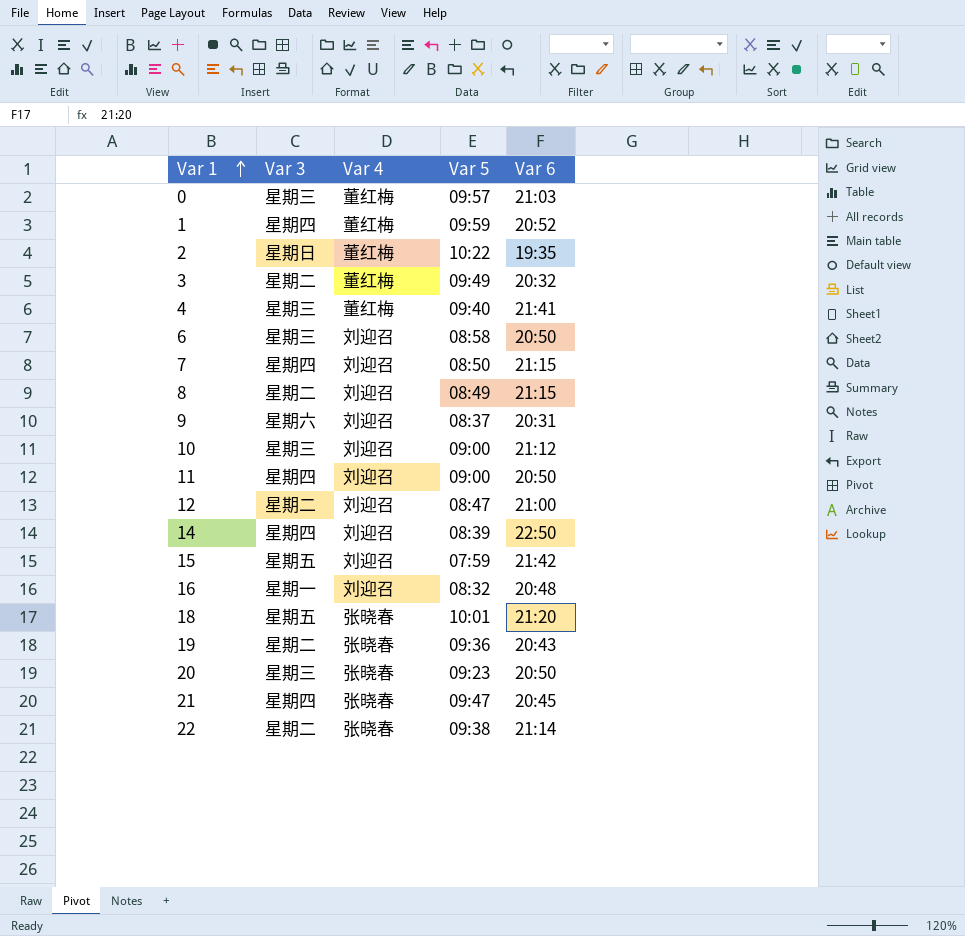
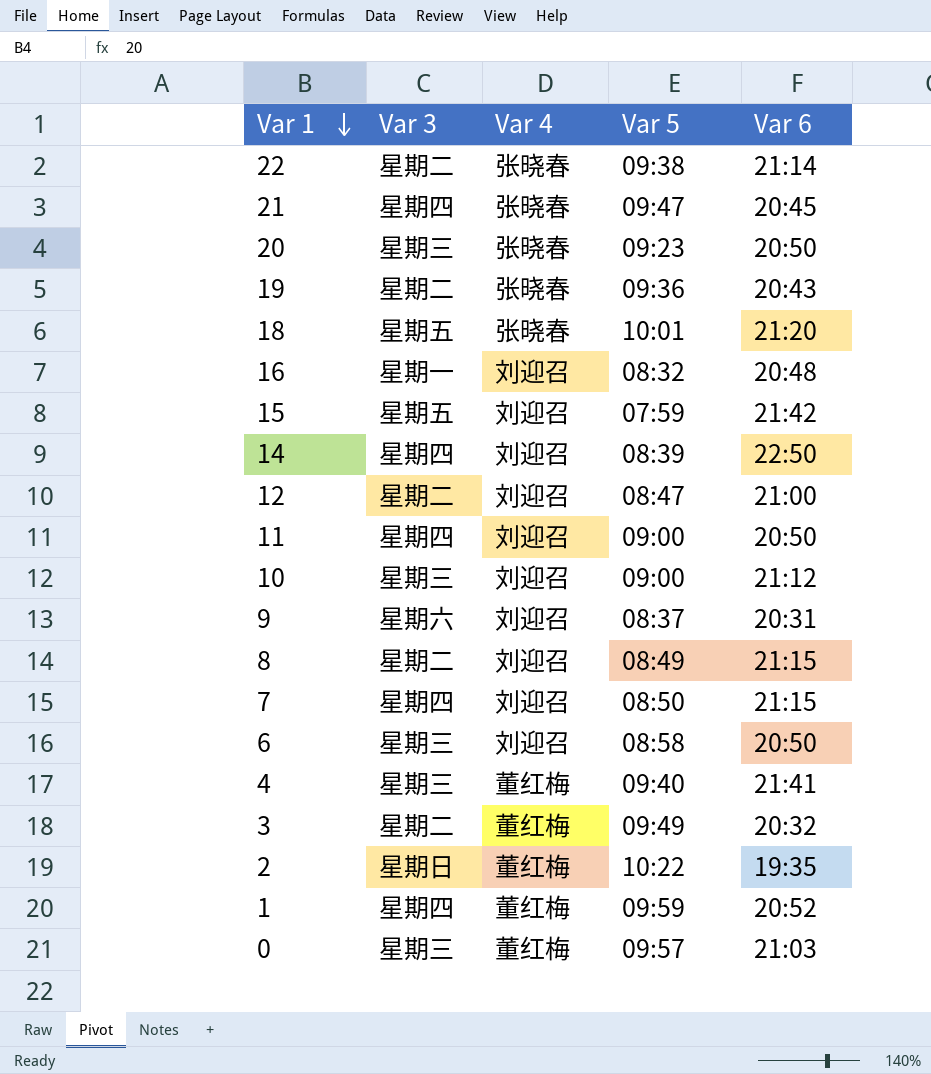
row order: Var 1 ascending -> Var 1 descending

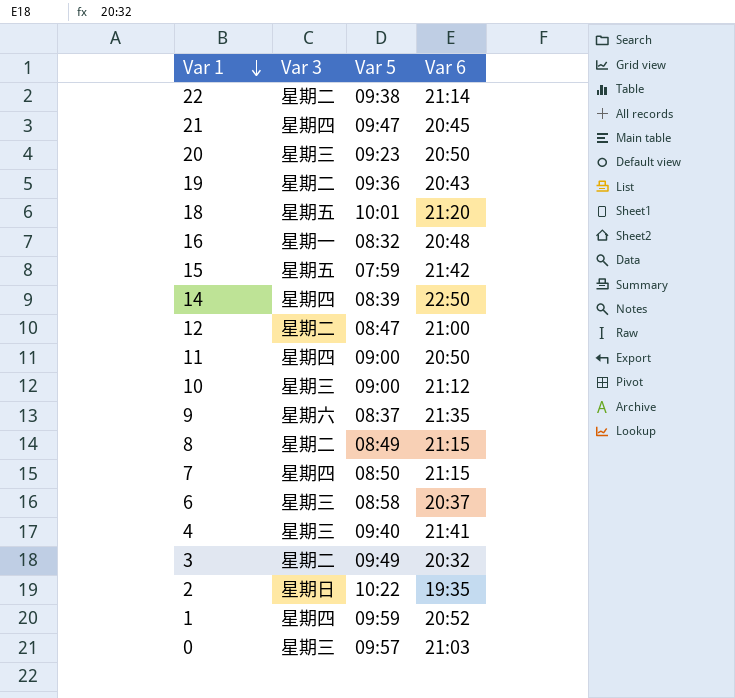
column Var 4 | position: 3 -> none
9 | Var 6: 20:31 -> 21:35
6 | Var 6: 20:50 -> 20:37

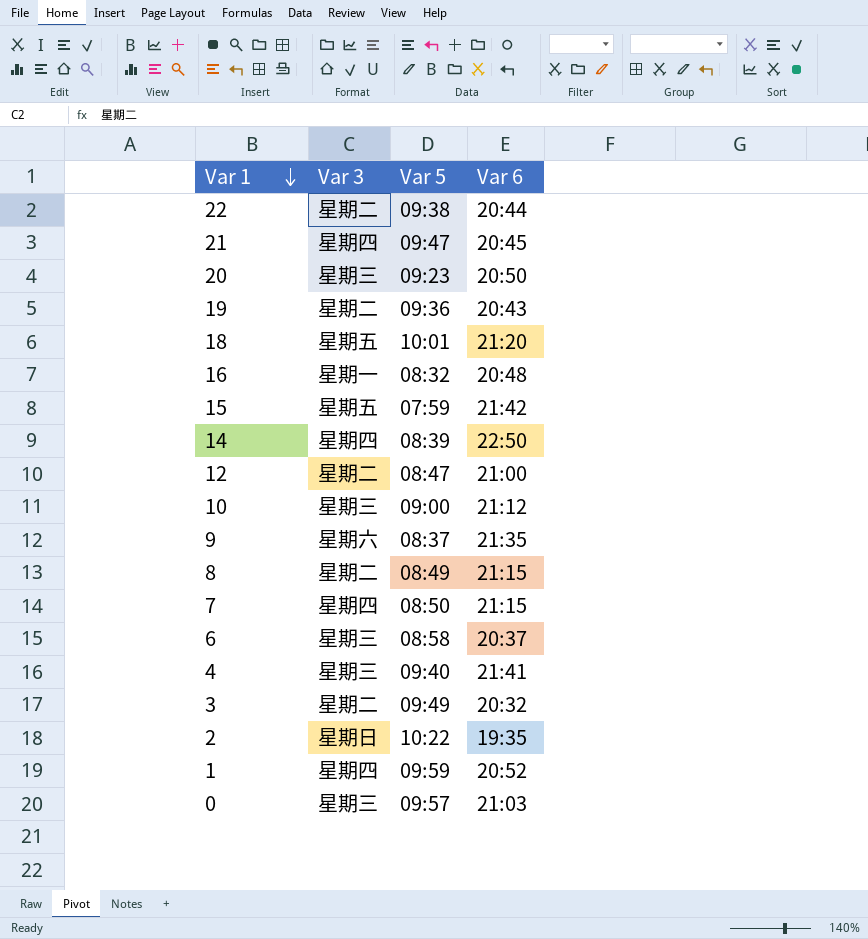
row 11: 星期四 | 09:00 | 20:50 -> none
22 | Var 6: 21:14 -> 20:44

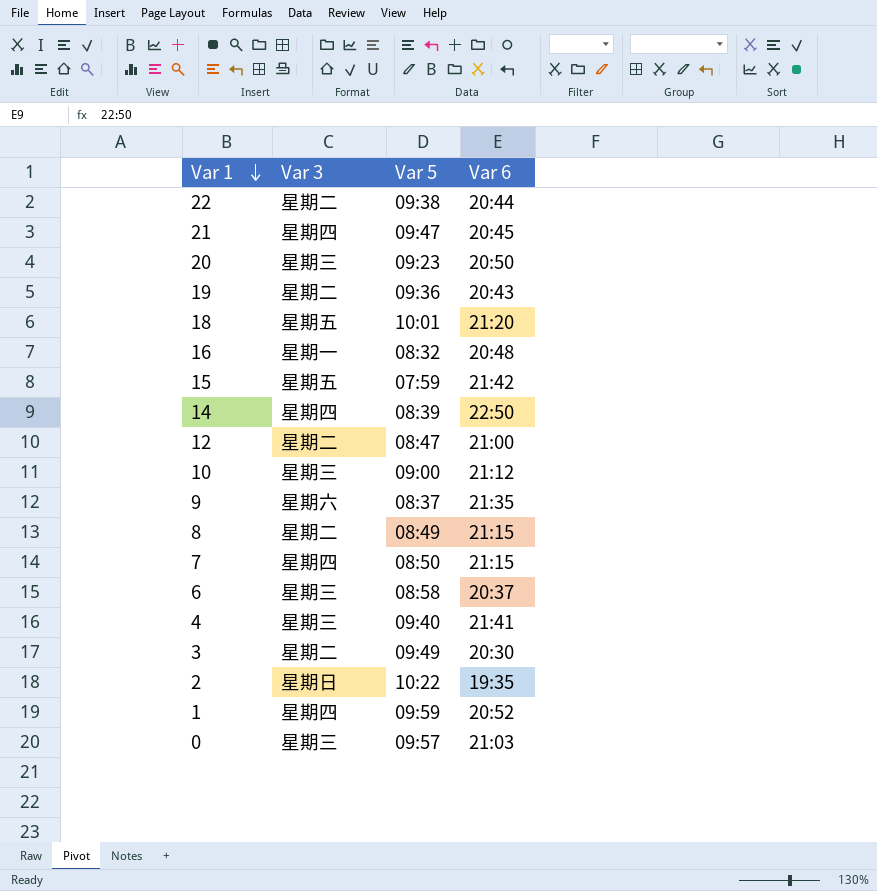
3 | Var 6: 20:32 -> 20:30

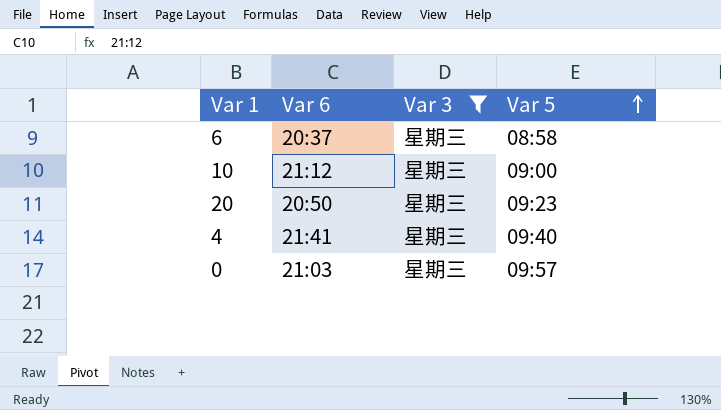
filter: none -> Var 3 = 星期三
row order: Var 1 descending -> Var 5 ascending
column Var 6 | position: 4 -> 2

